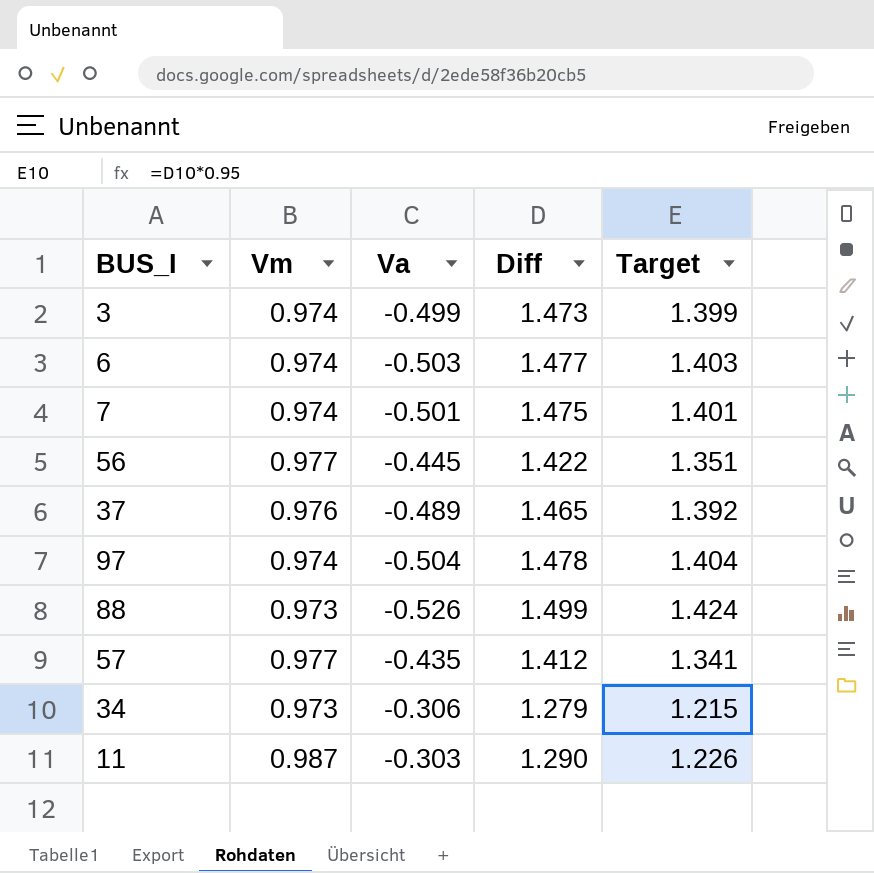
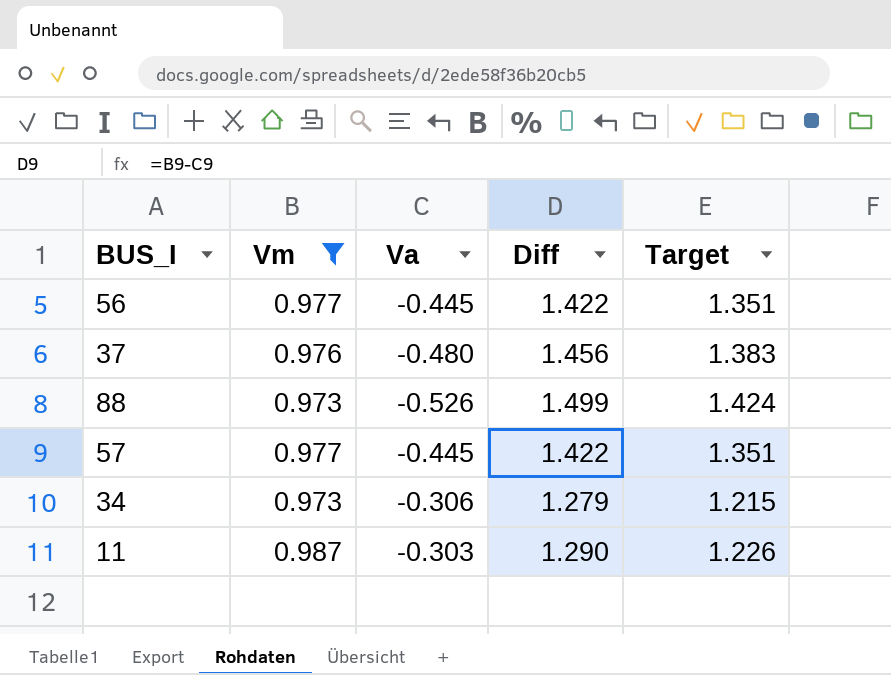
filter: none -> Vm != 0.974
37 | Va: -0.489 -> -0.480
37 | Diff: 1.465 -> 1.456
37 | Target: 1.392 -> 1.383
57 | Va: -0.435 -> -0.445
57 | Diff: 1.412 -> 1.422
57 | Target: 1.341 -> 1.351

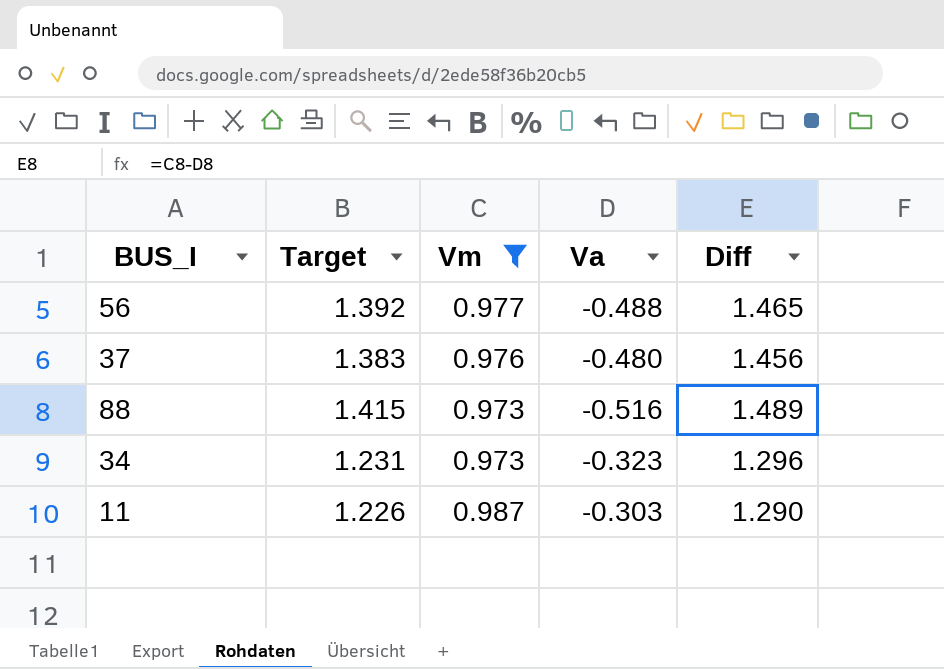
column Target | position: 5 -> 2
row 57: 0.977 | -0.445 | 1.422 | 1.351 -> none
56 | Target: 1.351 -> 1.392
56 | Va: -0.445 -> -0.488
56 | Diff: 1.422 -> 1.465
88 | Target: 1.424 -> 1.415
88 | Va: -0.526 -> -0.516
88 | Diff: 1.499 -> 1.489
34 | Target: 1.215 -> 1.231
34 | Va: -0.306 -> -0.323
34 | Diff: 1.279 -> 1.296

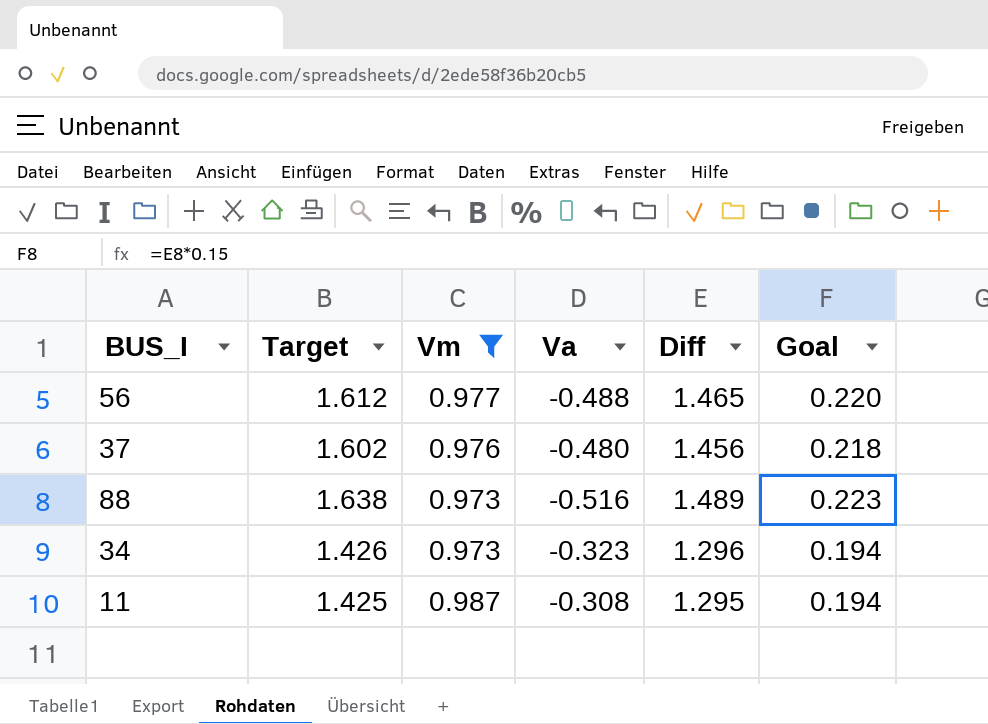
column Target | formula: [Diff] * 0.95 -> [Diff] * 1.1
column Goal | formula: none -> [Diff] * 0.15
11 | Va: -0.303 -> -0.308
11 | Diff: 1.290 -> 1.295

